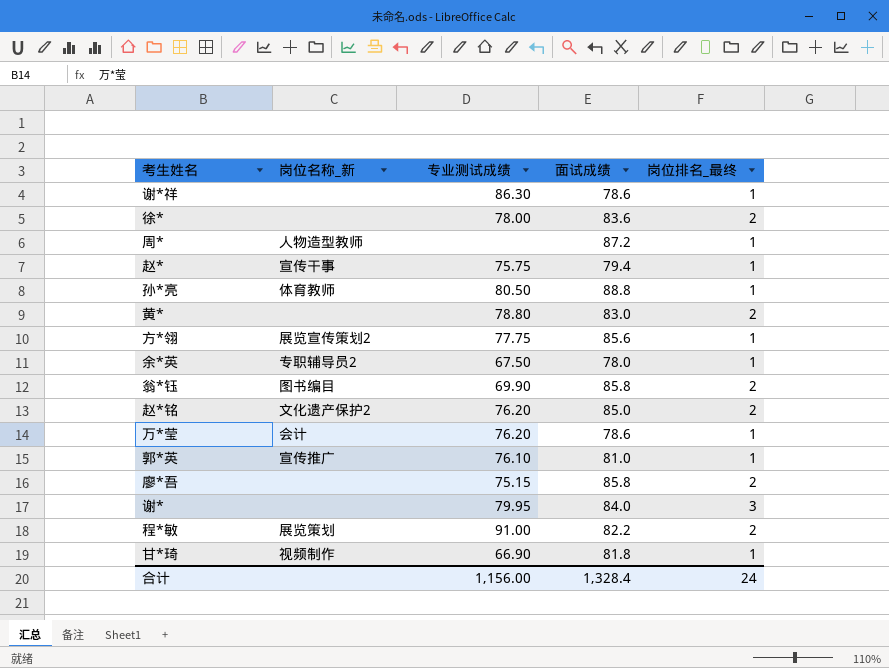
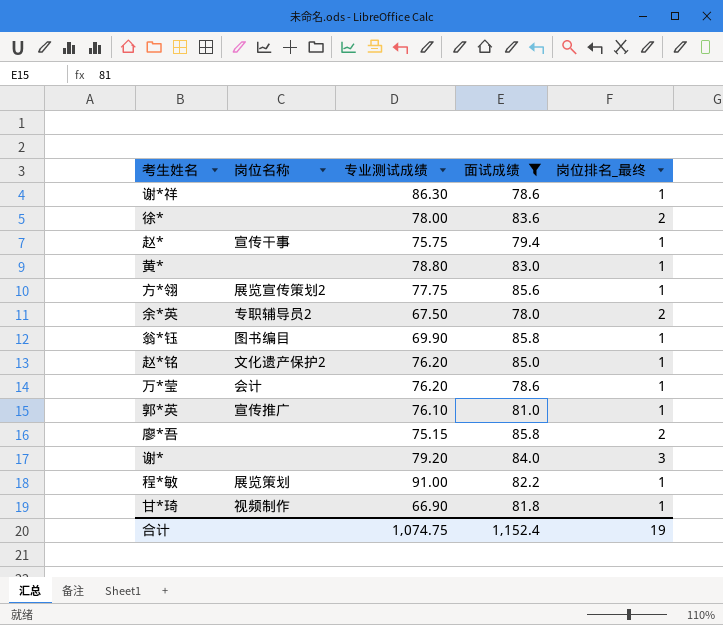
filter: none -> 面试成绩 <= 85.8
column name: 岗位名称_新 -> 岗位名称
黄* | 岗位排名_最终: 2 -> 1
余*英 | 岗位排名_最终: 1 -> 2
翁*钰 | 岗位排名_最终: 2 -> 1
赵*铭 | 岗位排名_最终: 2 -> 1
谢* | 专业测试成绩: 79.95 -> 79.20
程*敏 | 岗位排名_最终: 2 -> 1
合计 | 专业测试成绩: 1,156.00 -> 1,074.75
合计 | 面试成绩: 1,328.4 -> 1,152.4
合计 | 岗位排名_最终: 24 -> 19

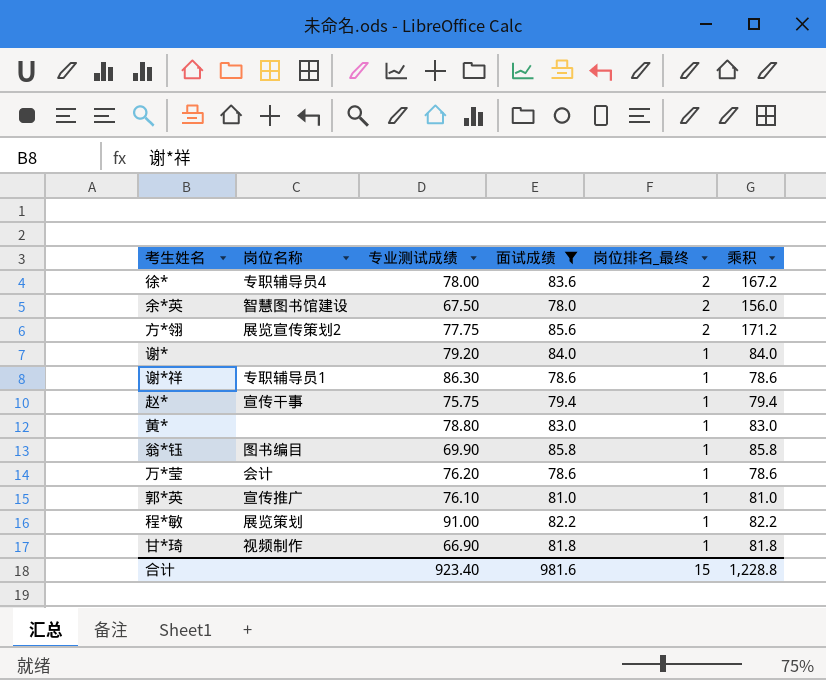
row order: none -> 岗位排名_最终 descending
column 乘积 | formula: none -> [面试成绩] * [岗位排名_最终]
row 赵*铭: 文化遗产保护2 | 76.20 | 85.0 | 1 -> none
row 廖*吾: none | 75.15 | 85.8 | 2 -> none
徐* | 岗位名称: none -> 专职辅导员4
余*英 | 岗位名称: 专职辅导员2 -> 智慧图书馆建设
方*翎 | 岗位排名_最终: 1 -> 2
谢* | 岗位排名_最终: 3 -> 1
谢*祥 | 岗位名称: none -> 专职辅导员1
合计 | 专业测试成绩: 1,074.75 -> 923.40
合计 | 面试成绩: 1,152.4 -> 981.6
合计 | 岗位排名_最终: 19 -> 15

